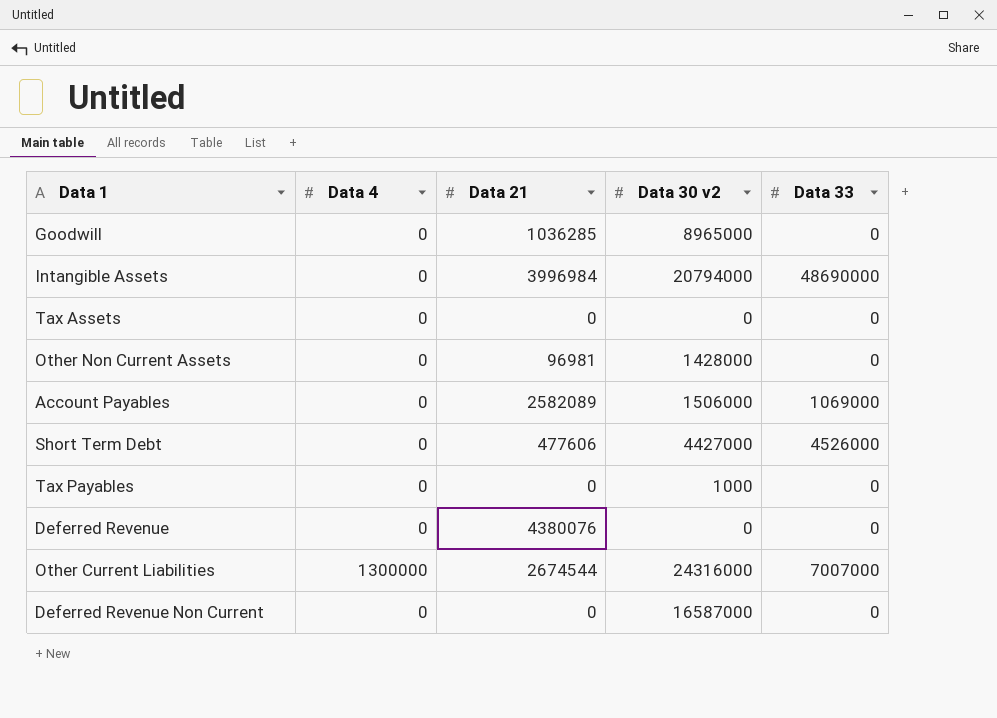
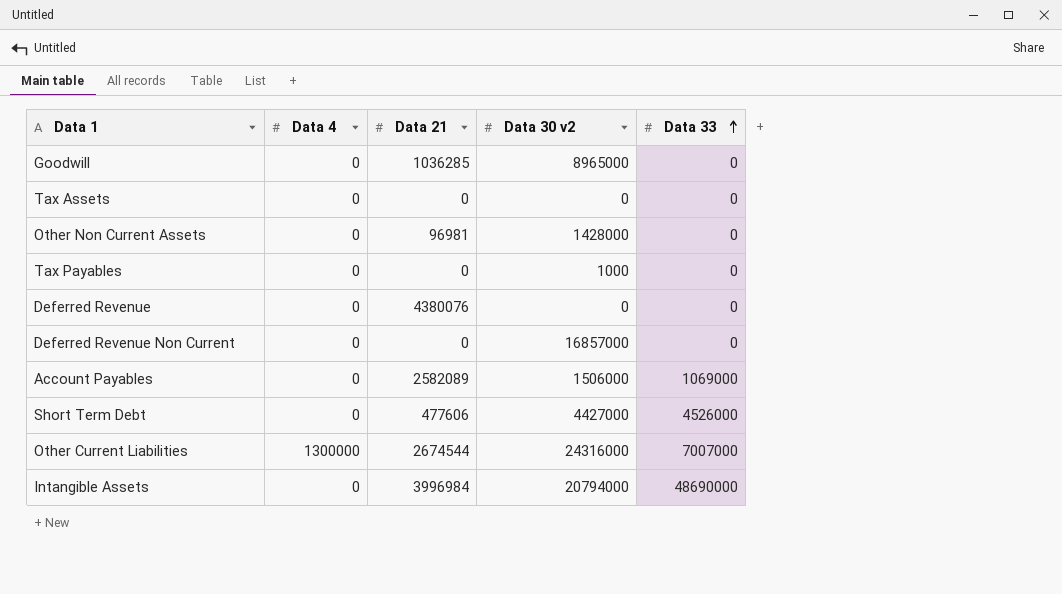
row order: none -> Data 33 ascending
Deferred Revenue Non Current | Data 30 v2: 16587000 -> 16857000

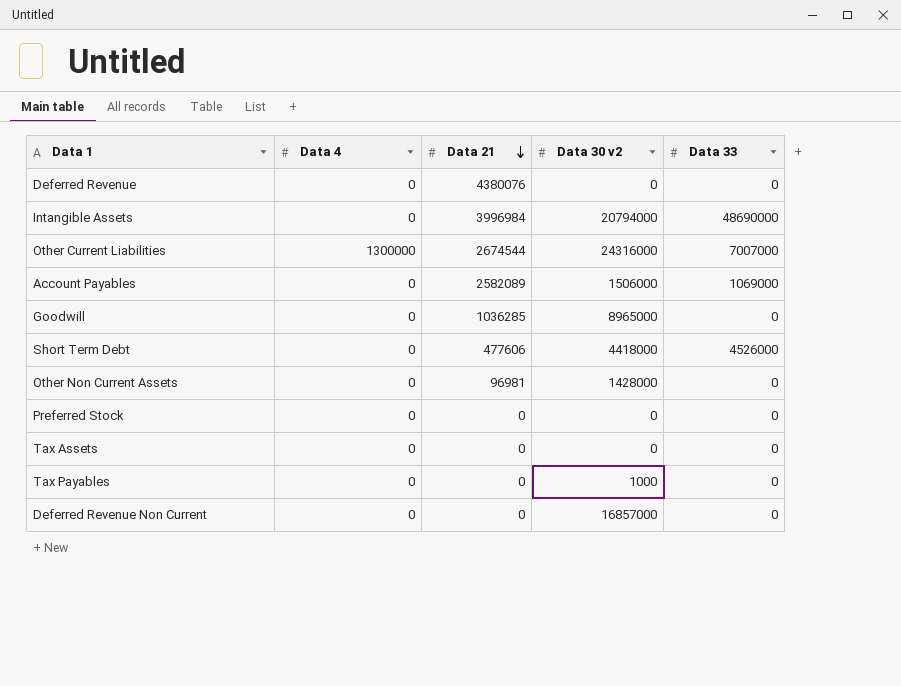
row order: Data 33 ascending -> Data 21 descending
Short Term Debt | Data 30 v2: 4427000 -> 4418000
row Preferred Stock: none -> 0 | 0 | 0 | 0

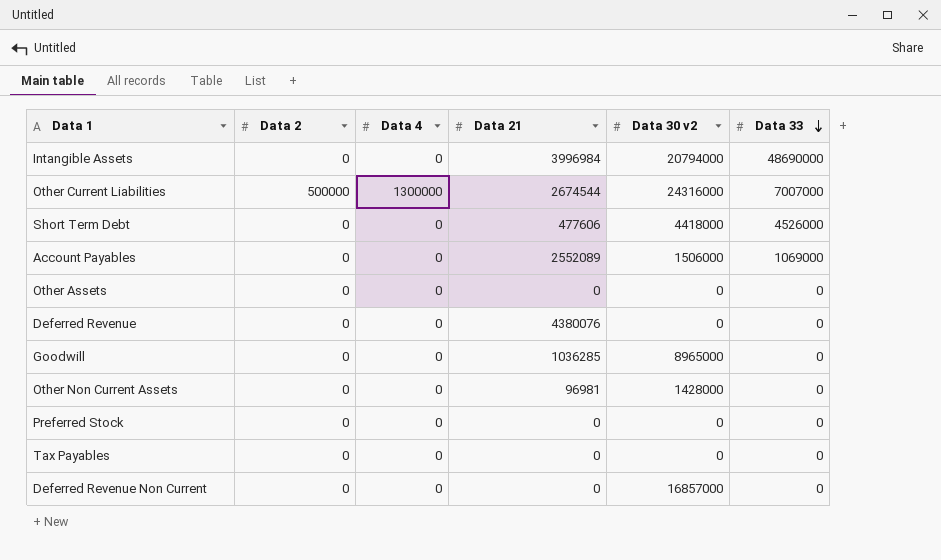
row order: Data 21 descending -> Data 33 descending
column Data 2 | position: none -> 2
row Tax Assets: 0 | 0 | 0 | 0 -> none
Account Payables | Data 21: 2582089 -> 2552089
row Other Assets: none -> 0 | 0 | 0 | 0 | 0
Tax Payables | Data 30 v2: 1000 -> 0

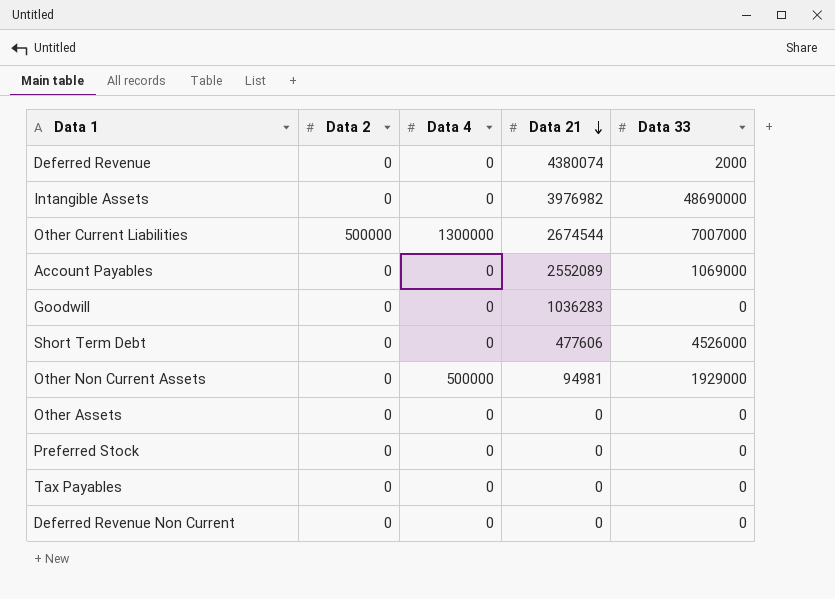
row order: Data 33 descending -> Data 21 descending
column Data 30 v2 | position: 5 -> none
Deferred Revenue | Data 21: 4380076 -> 4380074
Deferred Revenue | Data 33: 0 -> 2000
Intangible Assets | Data 21: 3996984 -> 3976982
Goodwill | Data 21: 1036285 -> 1036283
Other Non Current Assets | Data 4: 0 -> 500000
Other Non Current Assets | Data 21: 96981 -> 94981
Other Non Current Assets | Data 33: 0 -> 1929000

